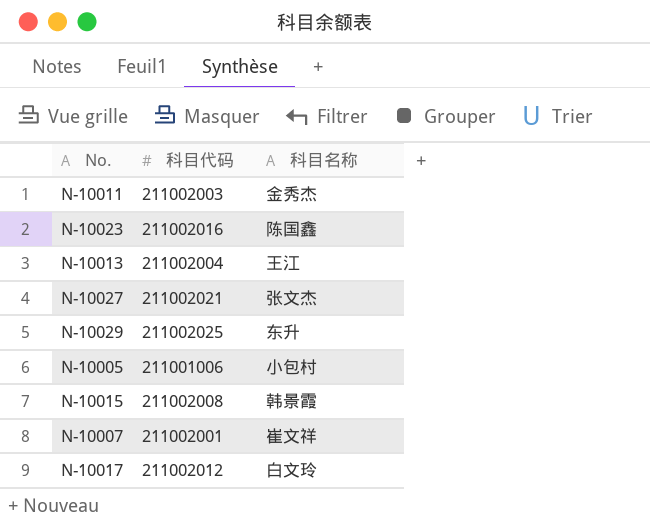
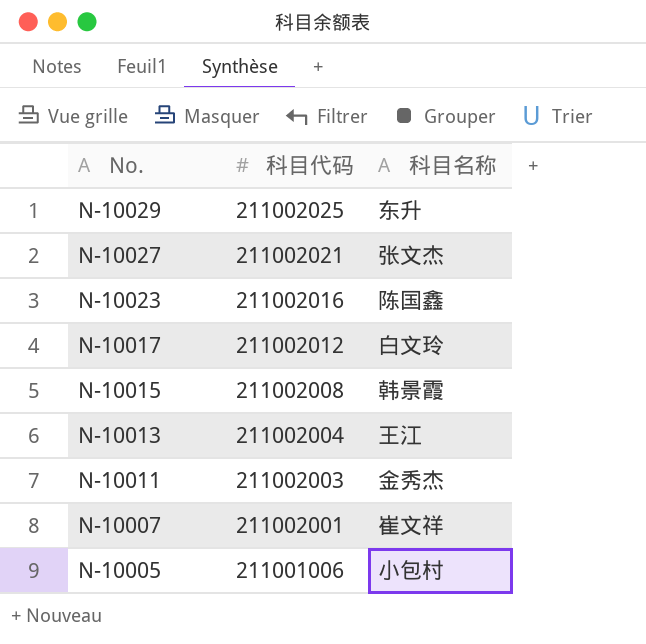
row order: none -> No. descending

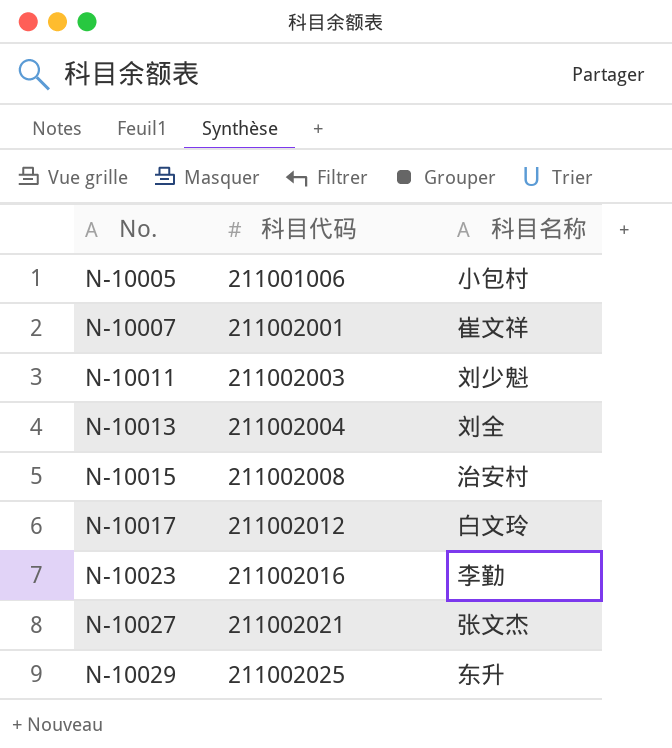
row order: No. descending -> No. ascending
N-10011 | 科目名称: 金秀杰 -> 刘少魁
N-10013 | 科目名称: 王江 -> 刘全
N-10015 | 科目名称: 韩景霞 -> 治安村
N-10023 | 科目名称: 陈国鑫 -> 李勤

